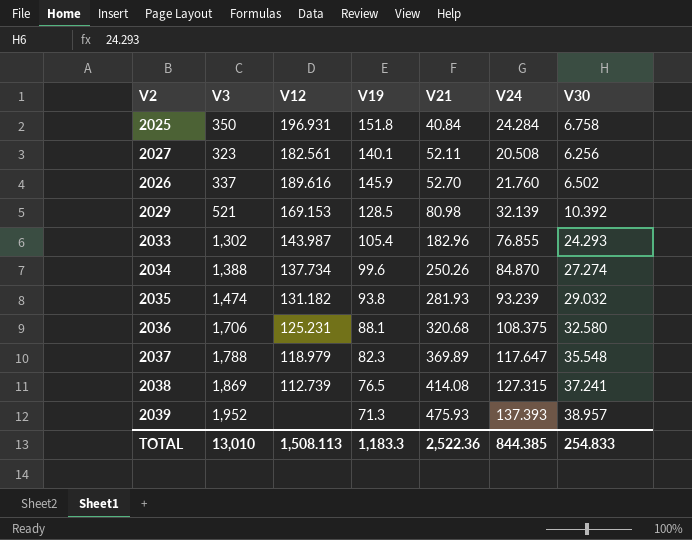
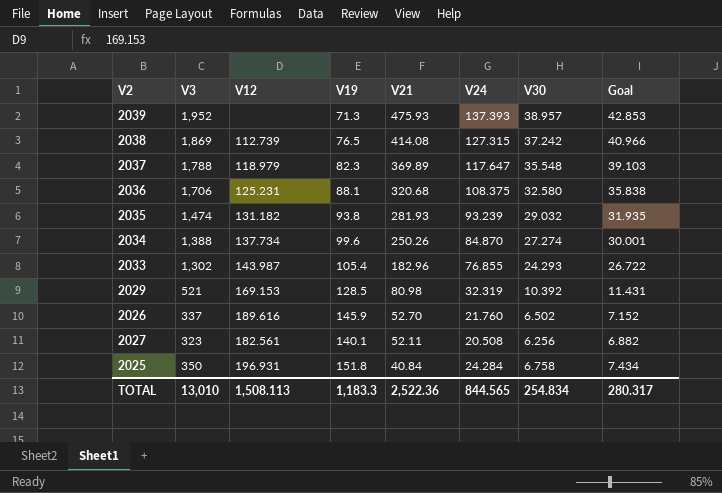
row order: V21 ascending -> V21 descending
column Goal | formula: none -> [V30] * 1.1
2038 | V30: 37.241 -> 37.242
2029 | V24: 32.139 -> 32.319
TOTAL | V24: 844.385 -> 844.565
TOTAL | V30: 254.833 -> 254.834

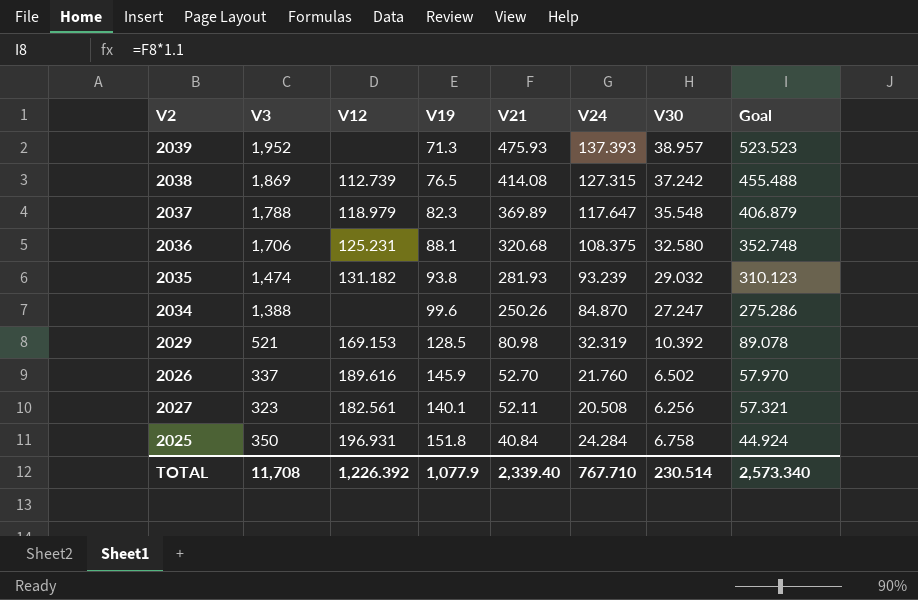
column Goal | formula: [V30] * 1.1 -> [V21] * 1.1
row 2033: 1,302 | 143.987 | 105.4 | 182.96 | 76.855 | 24.293 | 26.722 -> none
2034 | V12: 137.734 -> none
2034 | V30: 27.274 -> 27.247
TOTAL | V3: 13,010 -> 11,708
TOTAL | V12: 1,508.113 -> 1,226.392
TOTAL | V19: 1,183.3 -> 1,077.9
TOTAL | V21: 2,522.36 -> 2,339.40
TOTAL | V24: 844.565 -> 767.710
TOTAL | V30: 254.834 -> 230.514
TOTAL | Goal: 280.317 -> 2,573.340

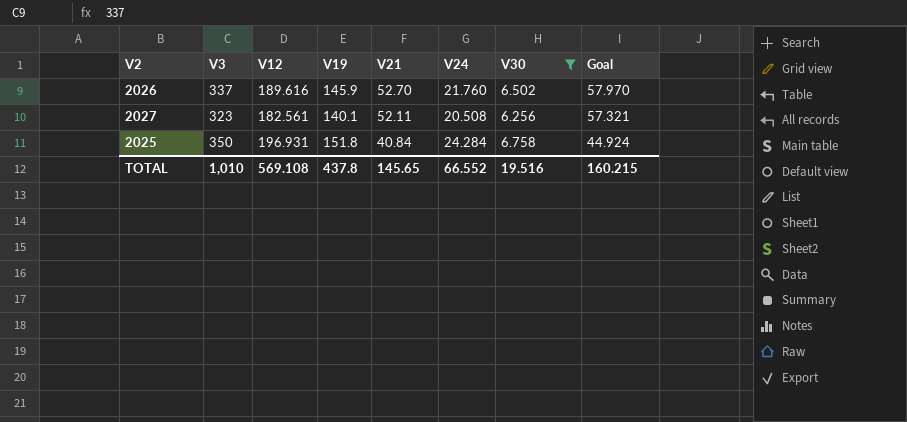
filter: none -> V30 <= 6.758
TOTAL | V3: 11,708 -> 1,010
TOTAL | V12: 1,226.392 -> 569.108
TOTAL | V19: 1,077.9 -> 437.8
TOTAL | V21: 2,339.40 -> 145.65
TOTAL | V24: 767.710 -> 66.552
TOTAL | V30: 230.514 -> 19.516
TOTAL | Goal: 2,573.340 -> 160.215

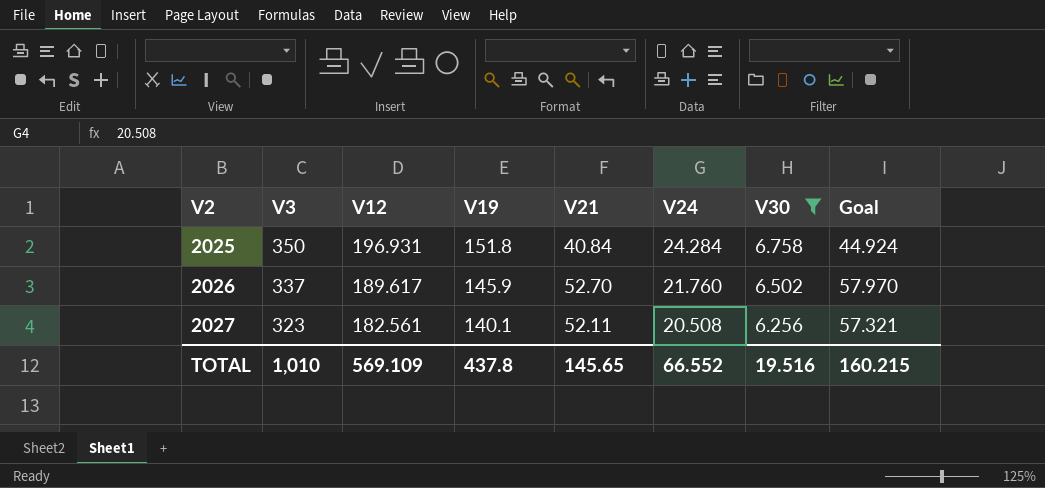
row order: V21 descending -> V2 ascending
2026 | V12: 189.616 -> 189.617
TOTAL | V12: 569.108 -> 569.109

